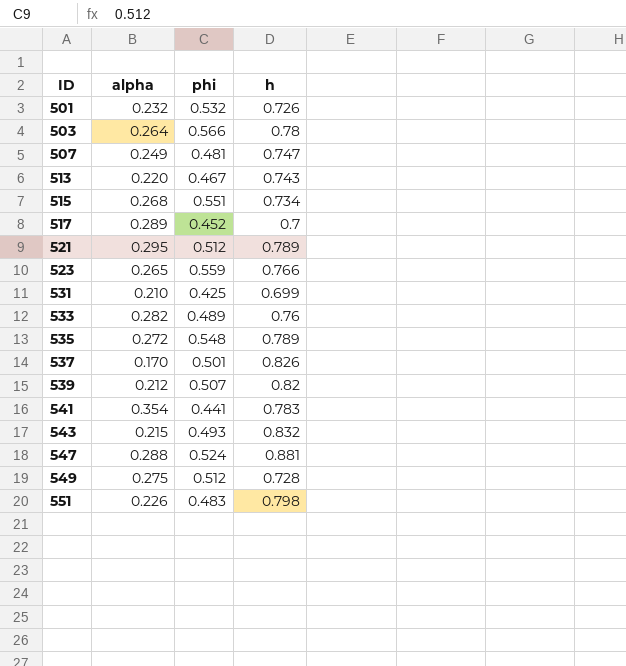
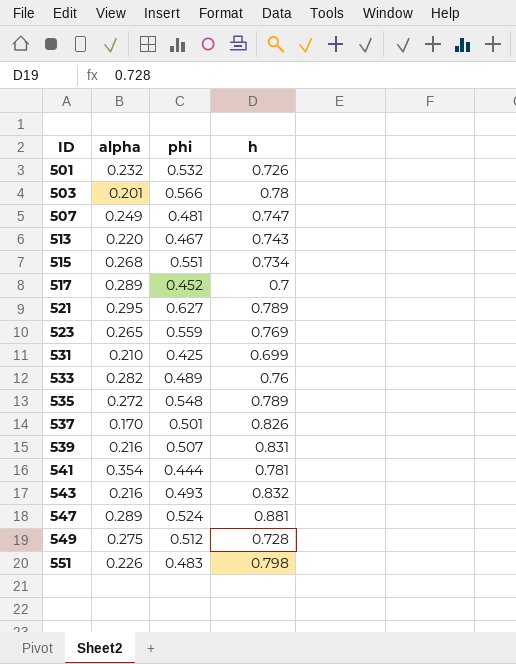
503 | alpha: 0.264 -> 0.201
521 | phi: 0.512 -> 0.627
523 | h: 0.766 -> 0.769
539 | alpha: 0.212 -> 0.216
539 | h: 0.82 -> 0.831
541 | phi: 0.441 -> 0.444
541 | h: 0.783 -> 0.781
543 | alpha: 0.215 -> 0.216
547 | alpha: 0.288 -> 0.289

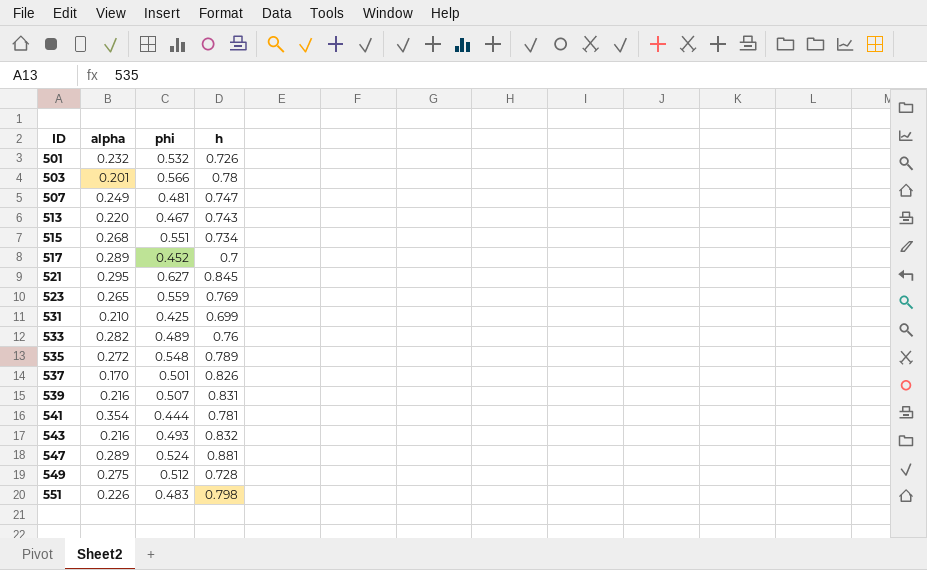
521 | h: 0.789 -> 0.845

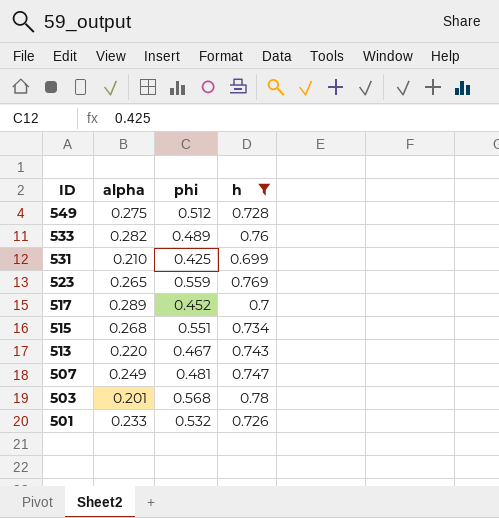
filter: none -> h <= 0.78
row order: ID ascending -> ID descending
503 | phi: 0.566 -> 0.568
501 | alpha: 0.232 -> 0.233

